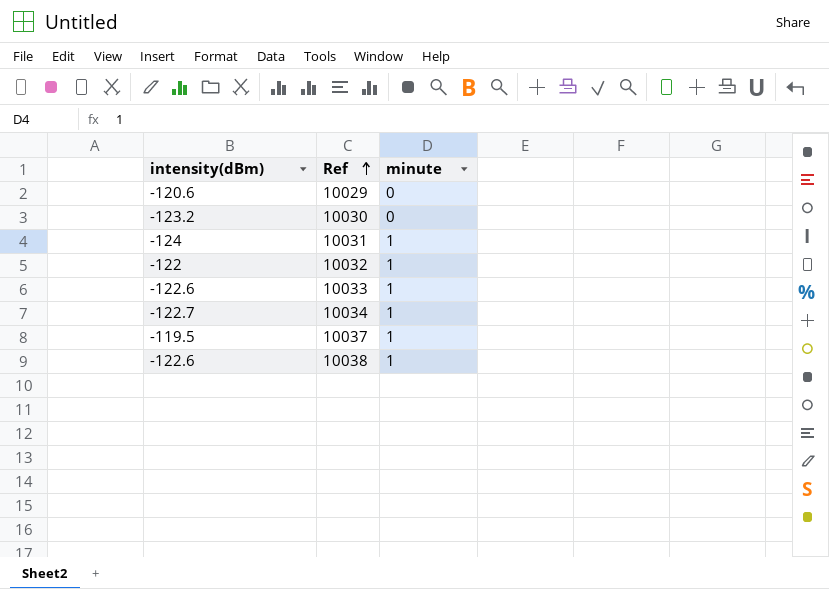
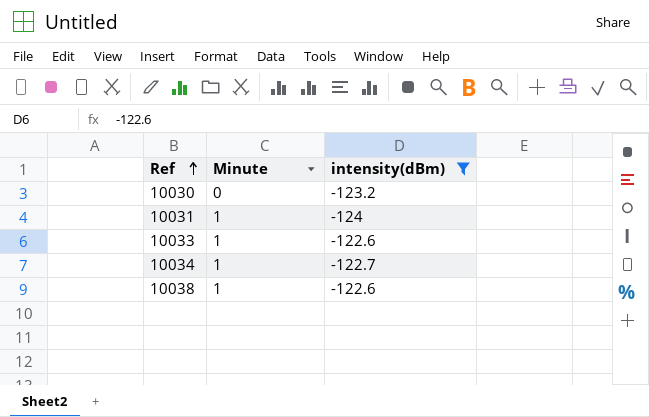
filter: none -> intensity(dBm) <= -122.6
column name: minute -> Minute
column intensity(dBm) | position: 1 -> 3

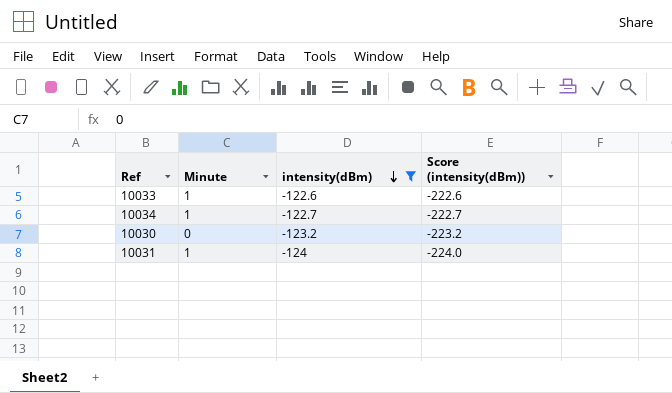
row order: Ref ascending -> intensity(dBm) descending
column Score (intensity(dBm)) | formula: none -> [intensity(dBm)] - 100
row 10038: 1 | -122.6 -> none

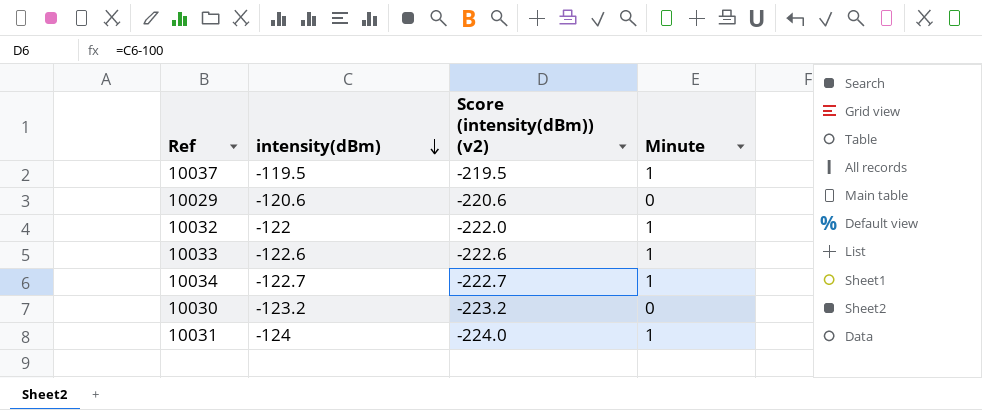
filter: intensity(dBm) <= -122.6 -> none
column name: Score (intensity(dBm)) -> Score (intensity(dBm)) (v2)
column Minute | position: 2 -> 4

